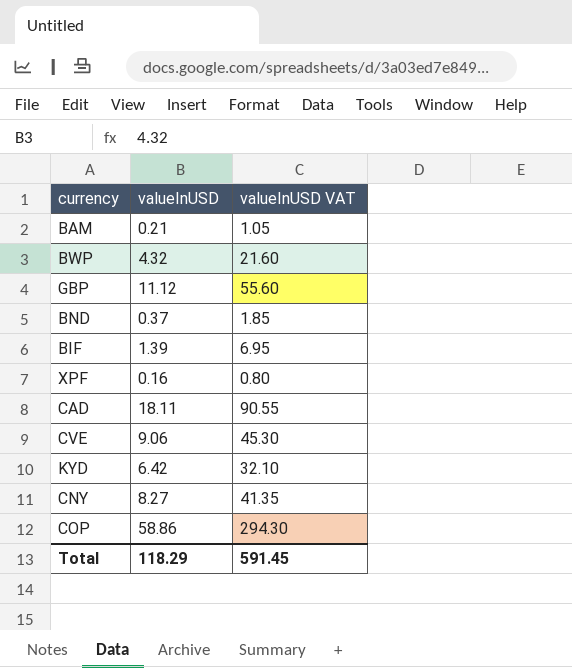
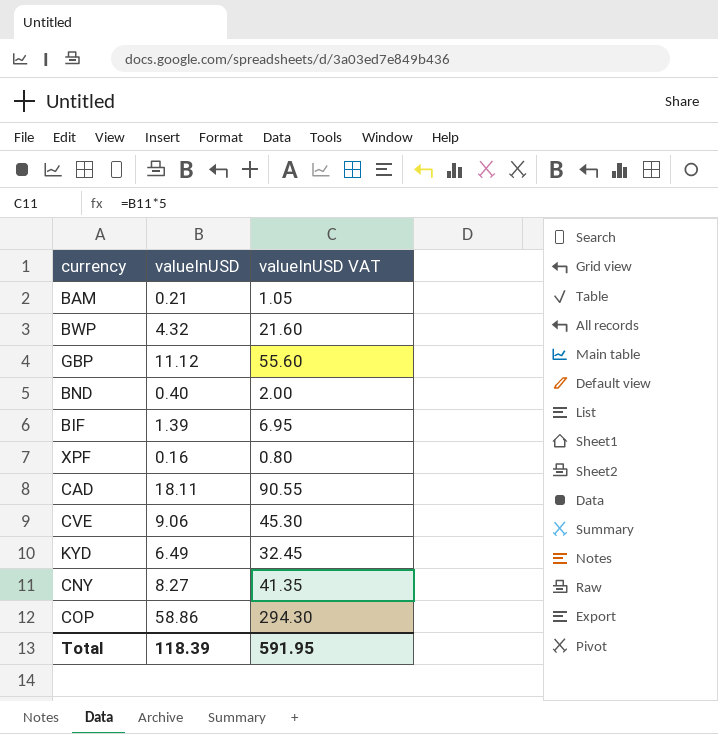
BND | valueInUSD: 0.37 -> 0.40
BND | valueInUSD VAT: 1.85 -> 2.00
KYD | valueInUSD: 6.42 -> 6.49
KYD | valueInUSD VAT: 32.10 -> 32.45
Total | valueInUSD: 118.29 -> 118.39
Total | valueInUSD VAT: 591.45 -> 591.95

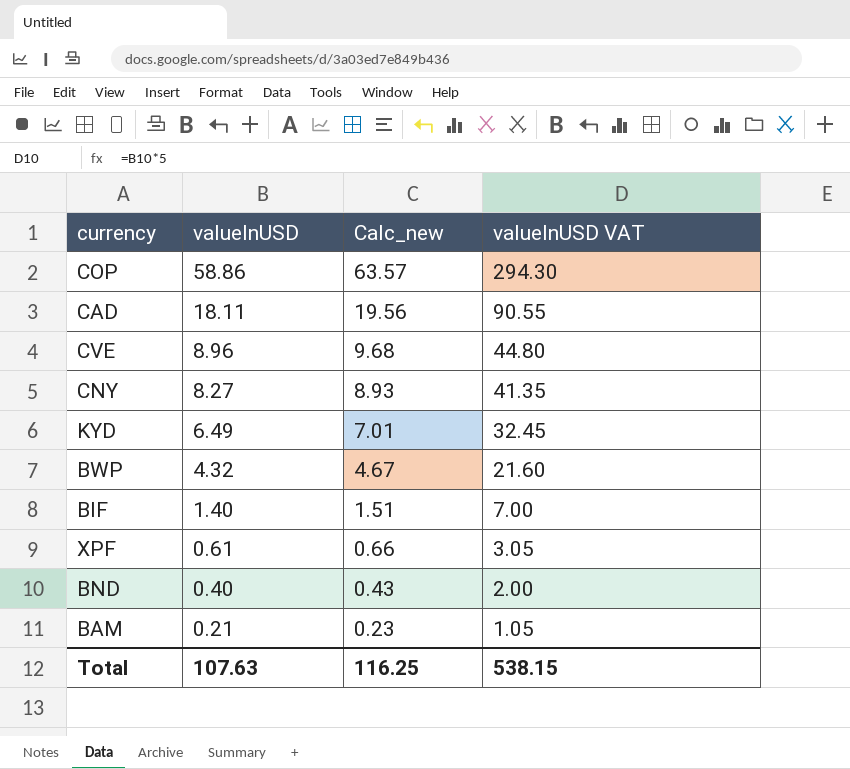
row order: none -> valueInUSD descending
column Calc_new | formula: none -> [valueInUSD] * 1.08
row GBP: 11.12 | 55.60 -> none
CVE | valueInUSD: 9.06 -> 8.96
CVE | valueInUSD VAT: 45.30 -> 44.80
BIF | valueInUSD: 1.39 -> 1.40
BIF | valueInUSD VAT: 6.95 -> 7.00
XPF | valueInUSD: 0.16 -> 0.61
XPF | valueInUSD VAT: 0.80 -> 3.05
Total | valueInUSD: 118.39 -> 107.63
Total | valueInUSD VAT: 591.95 -> 538.15

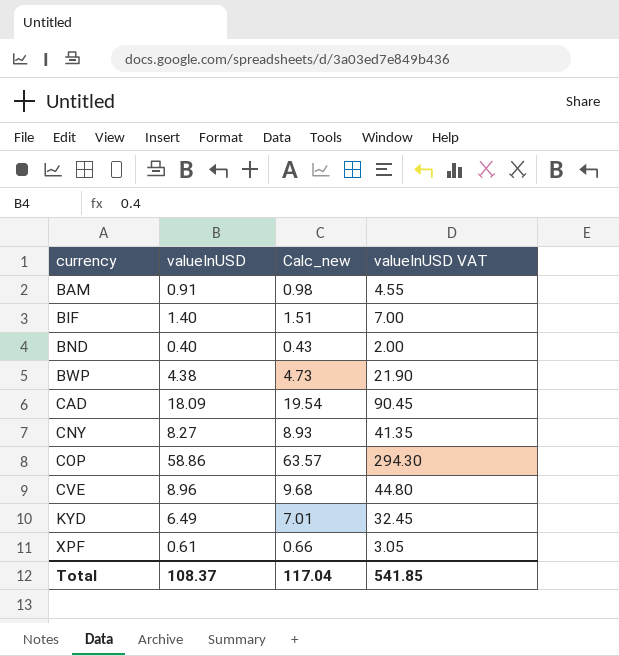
row order: valueInUSD descending -> currency ascending
BAM | valueInUSD: 0.21 -> 0.91
BAM | Calc_new: 0.23 -> 0.98
BAM | valueInUSD VAT: 1.05 -> 4.55
BWP | valueInUSD: 4.32 -> 4.38
BWP | Calc_new: 4.67 -> 4.73
BWP | valueInUSD VAT: 21.60 -> 21.90
CAD | valueInUSD: 18.11 -> 18.09
CAD | Calc_new: 19.56 -> 19.54
CAD | valueInUSD VAT: 90.55 -> 90.45
Total | valueInUSD: 107.63 -> 108.37
Total | Calc_new: 116.25 -> 117.04
Total | valueInUSD VAT: 538.15 -> 541.85

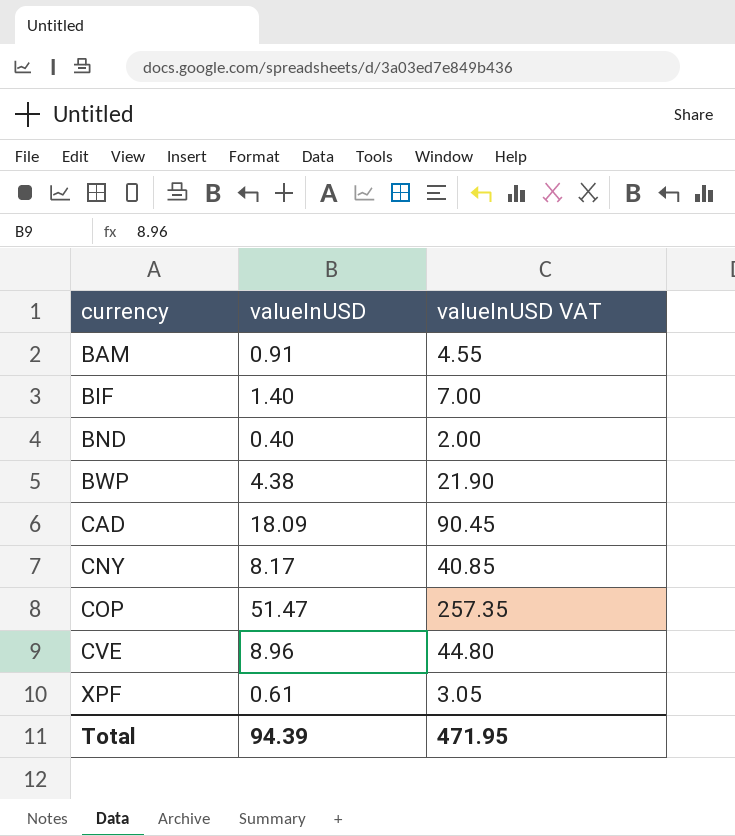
column Calc_new | formula: [valueInUSD] * 1.08 -> none
row KYD: 6.49 | 7.01 | 32.45 -> none
CNY | valueInUSD: 8.27 -> 8.17
CNY | valueInUSD VAT: 41.35 -> 40.85
COP | valueInUSD: 58.86 -> 51.47
COP | valueInUSD VAT: 294.30 -> 257.35
Total | valueInUSD: 108.37 -> 94.39
Total | valueInUSD VAT: 541.85 -> 471.95

